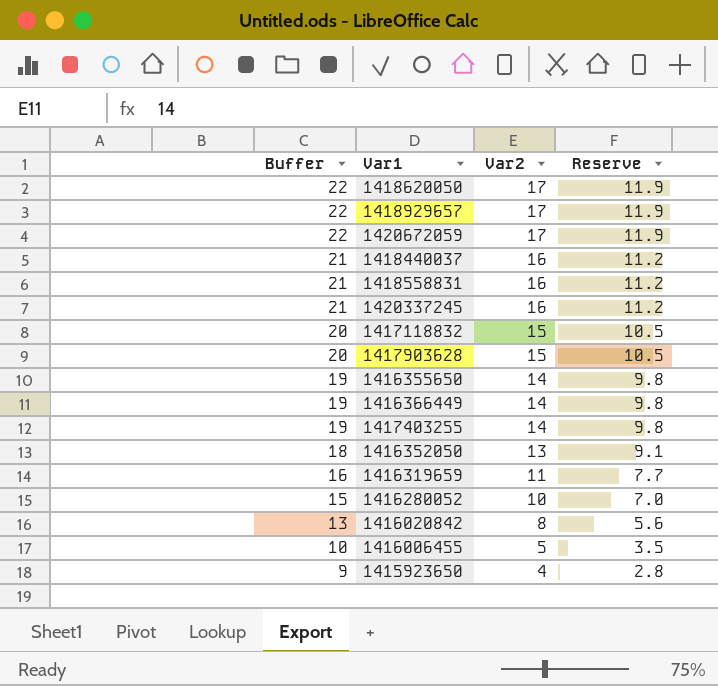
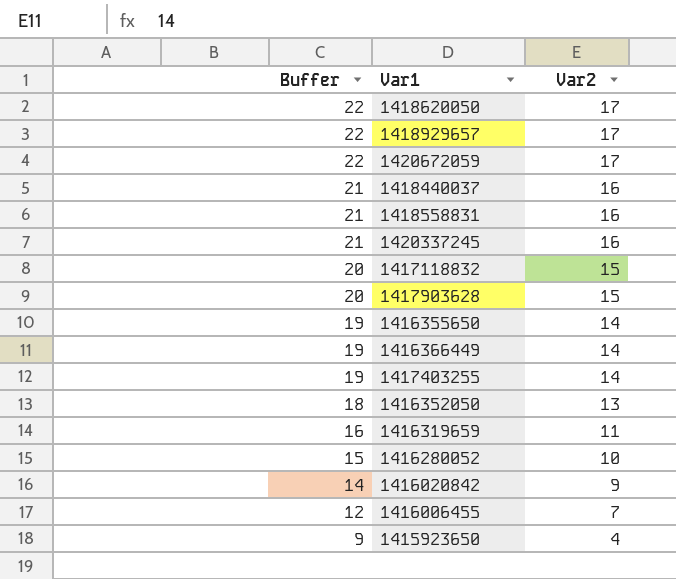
column Reserve | formula: [Var2] * 0.7 -> none
1416020842 | Buffer: 13 -> 14
1416020842 | Var2: 8 -> 9
1416006455 | Buffer: 10 -> 12
1416006455 | Var2: 5 -> 7

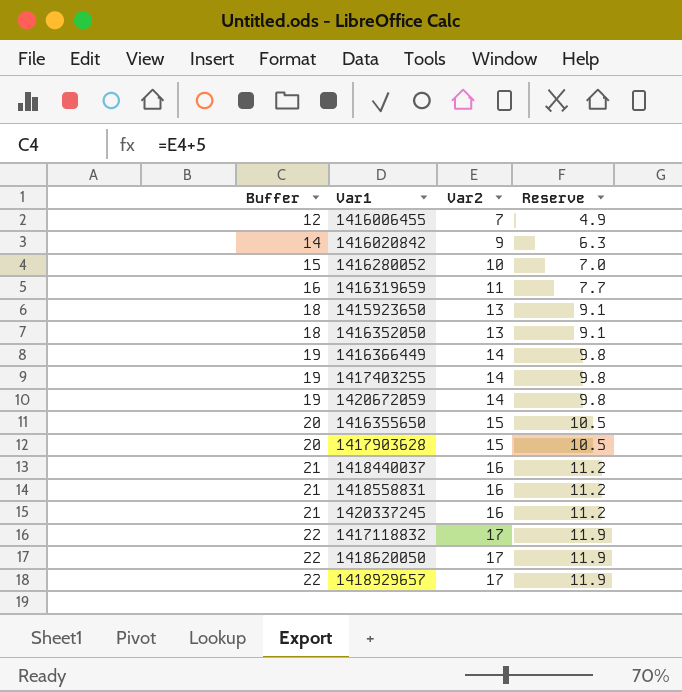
row order: Buffer descending -> Buffer ascending
column Reserve | formula: none -> [Var2] * 0.7
1415923650 | Buffer: 9 -> 18
1415923650 | Var2: 4 -> 13
1420672059 | Buffer: 22 -> 19
1420672059 | Var2: 17 -> 14
1416355650 | Buffer: 19 -> 20
1416355650 | Var2: 14 -> 15
1417118832 | Buffer: 20 -> 22
1417118832 | Var2: 15 -> 17

